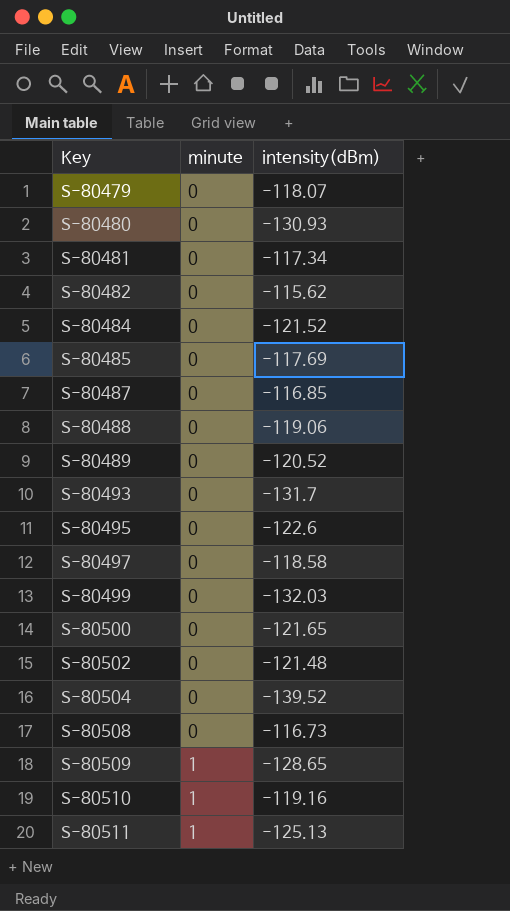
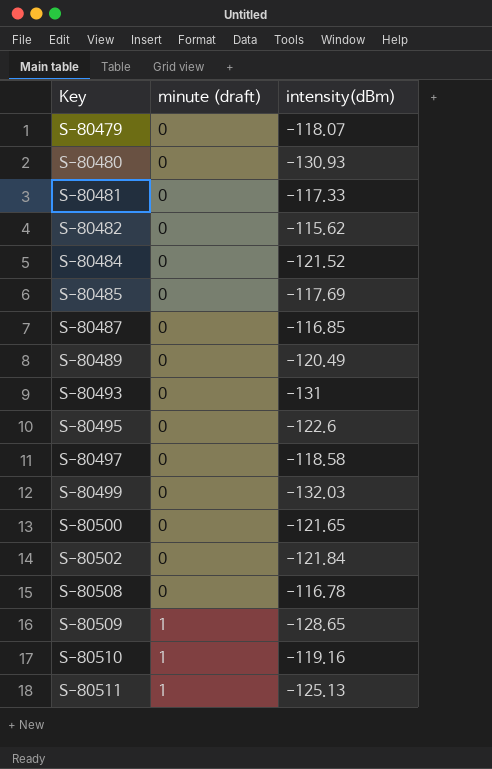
column name: minute -> minute (draft)
row S-80488: 0 | -119.06 -> none
row S-80504: 0 | -139.52 -> none
S-80481 | intensity(dBm): -117.34 -> -117.33
S-80489 | intensity(dBm): -120.52 -> -120.49
S-80493 | intensity(dBm): -131.7 -> -131
S-80502 | intensity(dBm): -121.48 -> -121.84
S-80508 | intensity(dBm): -116.73 -> -116.78

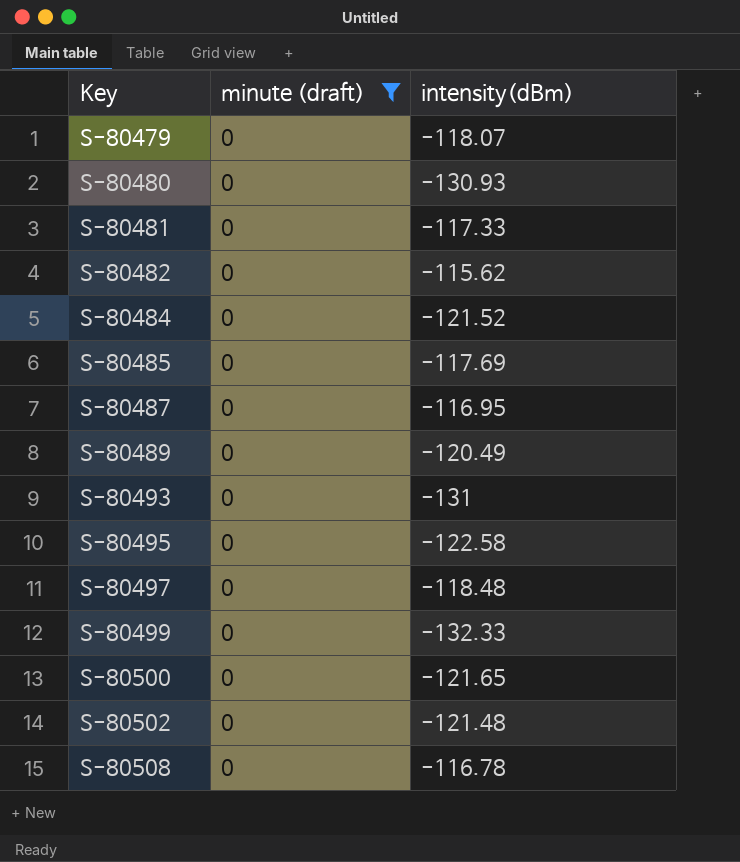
filter: none -> minute (draft) = 0
S-80487 | intensity(dBm): -116.85 -> -116.95
S-80495 | intensity(dBm): -122.6 -> -122.58
S-80497 | intensity(dBm): -118.58 -> -118.48
S-80499 | intensity(dBm): -132.03 -> -132.33
S-80502 | intensity(dBm): -121.84 -> -121.48

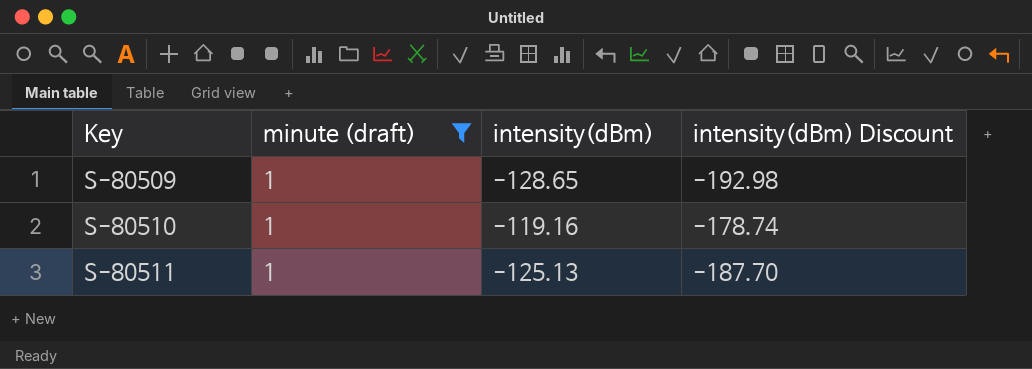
filter: minute (draft) = 0 -> minute (draft) = 1
column intensity(dBm) Discount | formula: none -> [intensity(dBm)] * 1.5

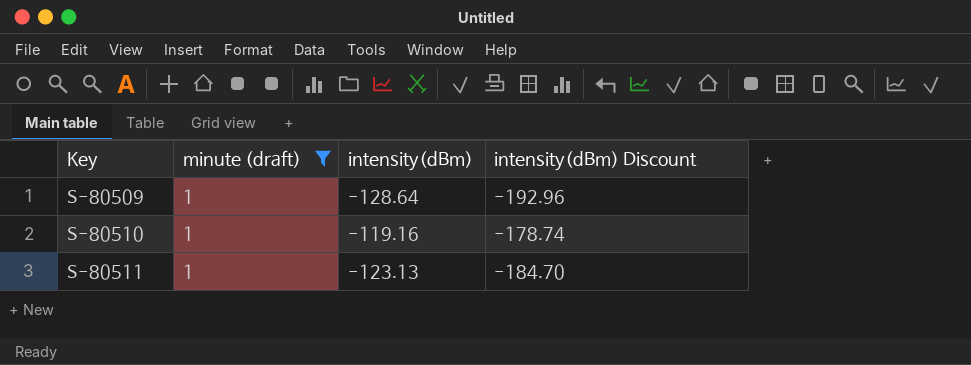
S-80509 | intensity(dBm): -128.65 -> -128.64
S-80509 | intensity(dBm) Discount: -192.98 -> -192.96
S-80511 | intensity(dBm): -125.13 -> -123.13
S-80511 | intensity(dBm) Discount: -187.70 -> -184.70

